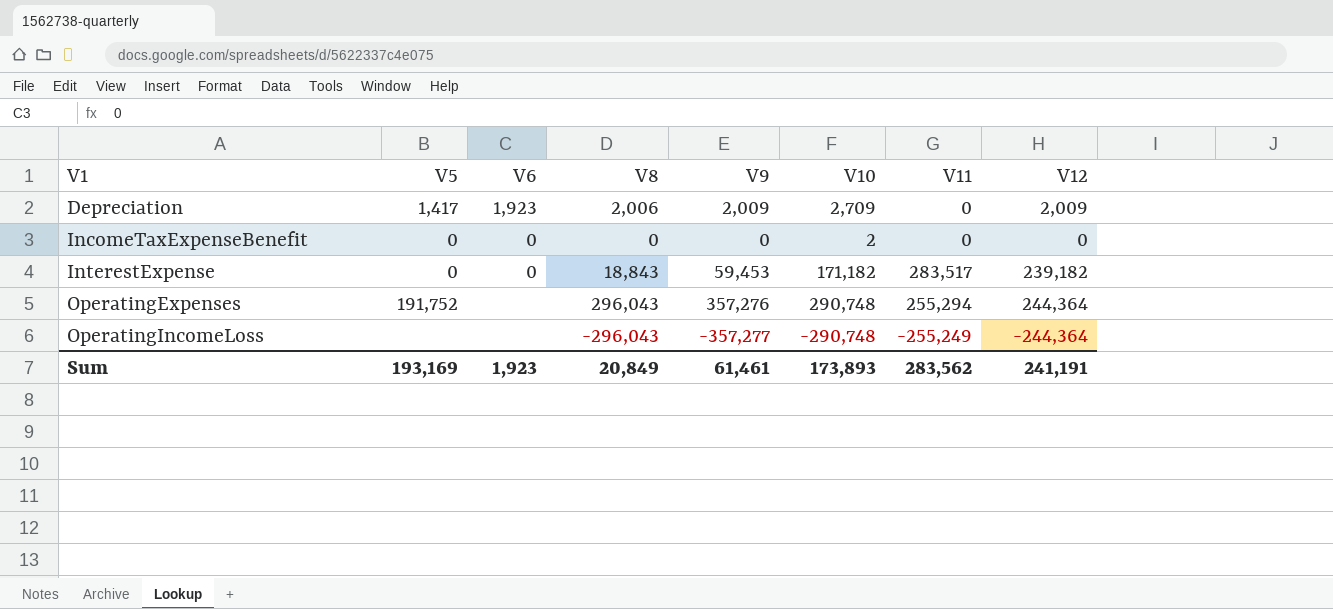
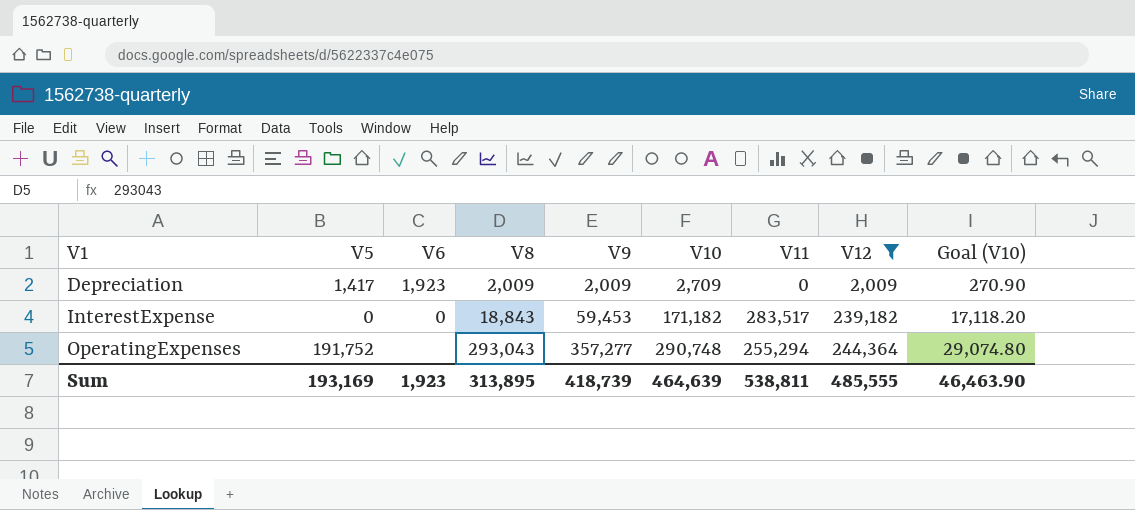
filter: none -> V12 >= 2,009
column Goal (V10) | formula: none -> [V10] * 0.1
Depreciation | V8: 2,006 -> 2,009
OperatingExpenses | V8: 296,043 -> 293,043
OperatingExpenses | V9: 357,276 -> 357,277
Sum | V8: 20,849 -> 313,895
Sum | V9: 61,461 -> 418,739
Sum | V10: 173,893 -> 464,639
Sum | V11: 283,562 -> 538,811
Sum | V12: 241,191 -> 485,555

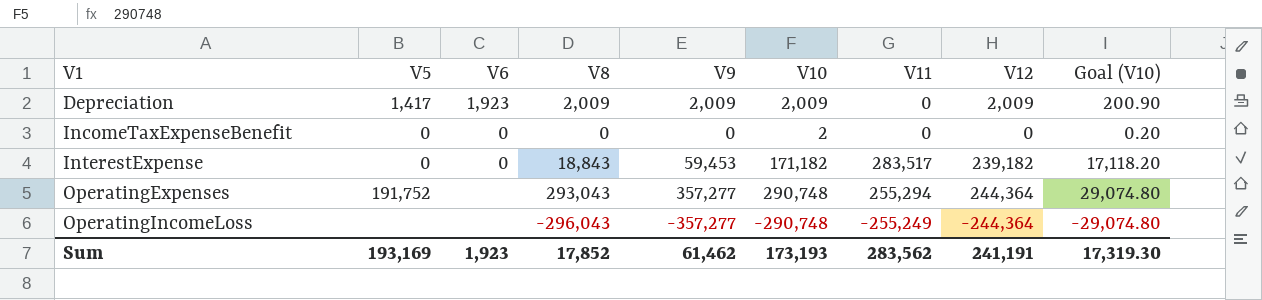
filter: V12 >= 2,009 -> none
Depreciation | V10: 2,709 -> 2,009
Depreciation | Goal (V10): 270.90 -> 200.90
Sum | V8: 313,895 -> 17,852
Sum | V9: 418,739 -> 61,462
Sum | V10: 464,639 -> 173,193
Sum | V11: 538,811 -> 283,562
Sum | V12: 485,555 -> 241,191
Sum | Goal (V10): 46,463.90 -> 17,319.30

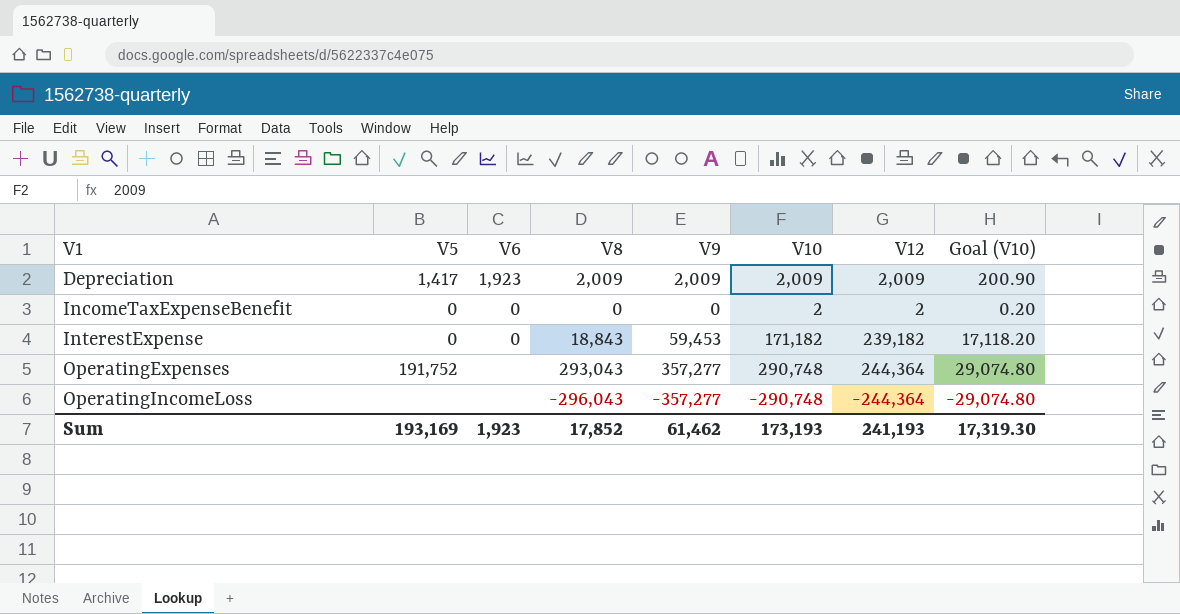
column V11 | position: 7 -> none
IncomeTaxExpenseBenefit | V12: 0 -> 2
Sum | V12: 241,191 -> 241,193

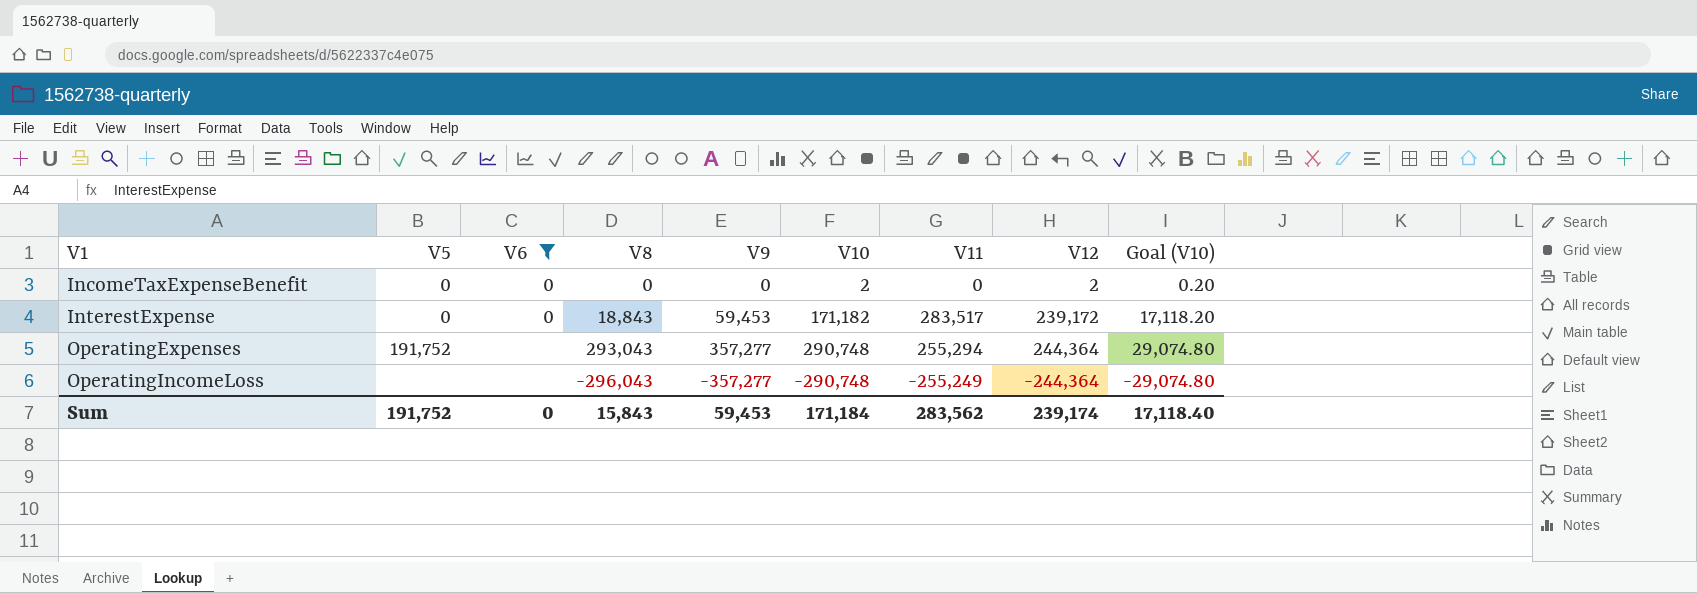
filter: none -> V6 != 1,923
column V11 | position: none -> 7
InterestExpense | V12: 239,182 -> 239,172
Sum | V5: 193,169 -> 191,752
Sum | V6: 1,923 -> 0
Sum | V8: 17,852 -> 15,843
Sum | V9: 61,462 -> 59,453
Sum | V10: 173,193 -> 171,184
Sum | V12: 241,193 -> 239,174
Sum | Goal (V10): 17,319.30 -> 17,118.40

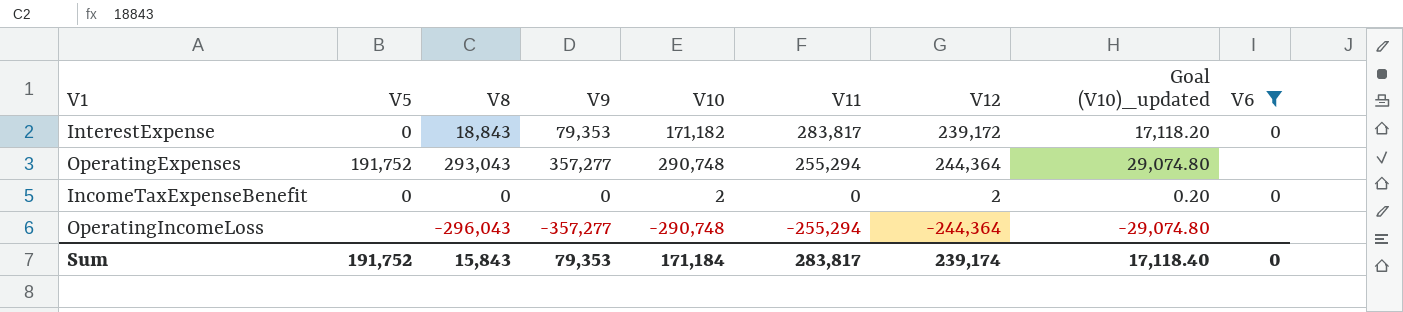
row order: V1 ascending -> V11 descending
column name: Goal (V10) -> Goal (V10)_updated
column V6 | position: 3 -> 9
InterestExpense | V9: 59,453 -> 79,353
InterestExpense | V11: 283,517 -> 283,817
OperatingIncomeLoss | V11: -255,249 -> -255,294
Sum | V9: 59,453 -> 79,353
Sum | V11: 283,562 -> 283,817

